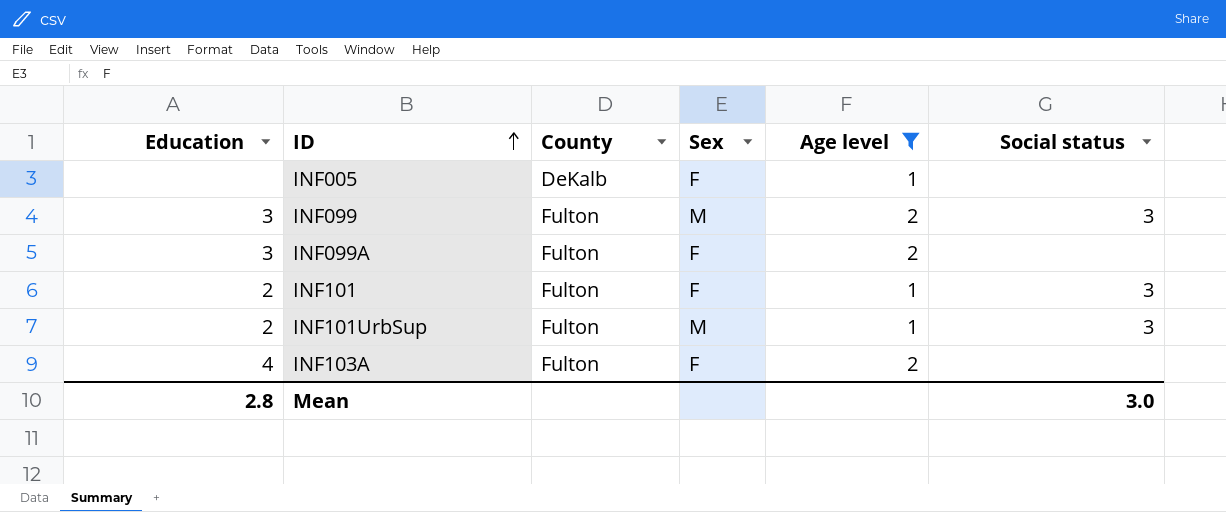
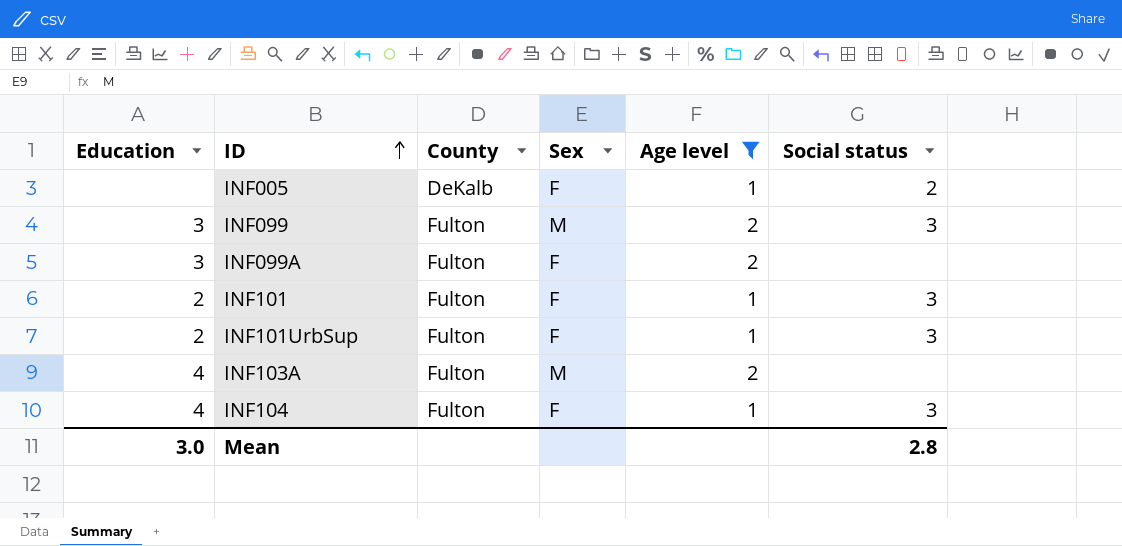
INF005 | Social status: none -> 2
INF101UrbSup | Sex: M -> F
INF103A | Sex: F -> M
row INF104: none -> 4 | Fulton | F | 1 | 3
Mean | Education: 2.8 -> 3.0
Mean | Social status: 3.0 -> 2.8

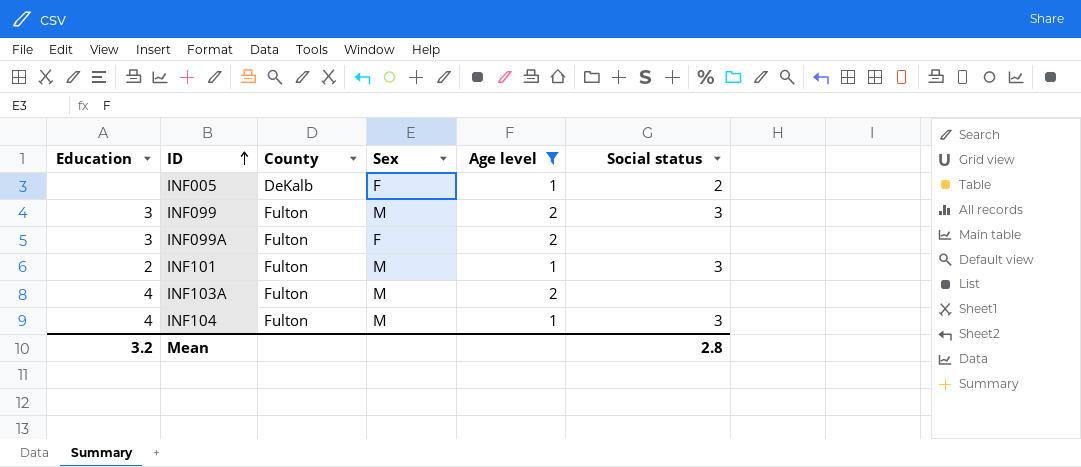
row INF101UrbSup: 2 | Fulton | F | 1 | 3 -> none
INF101 | Sex: F -> M
INF104 | Sex: F -> M
Mean | Education: 3.0 -> 3.2

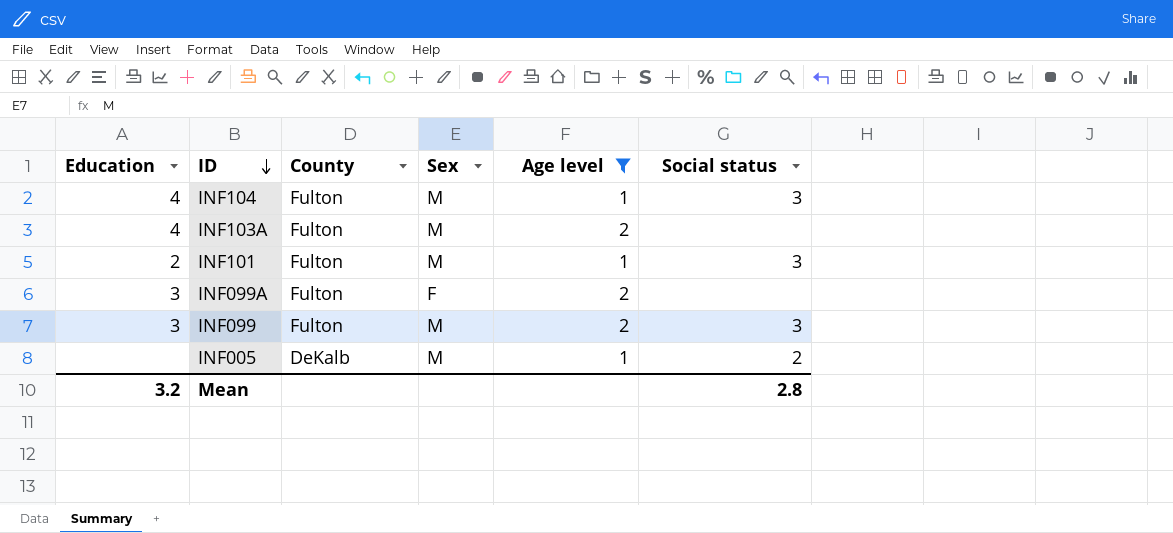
row order: ID ascending -> ID descending
INF005 | Sex: F -> M

